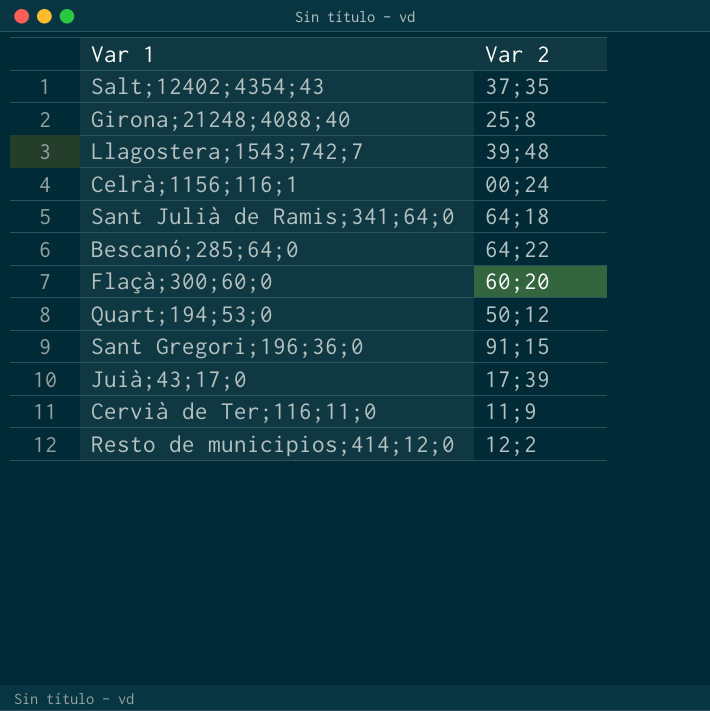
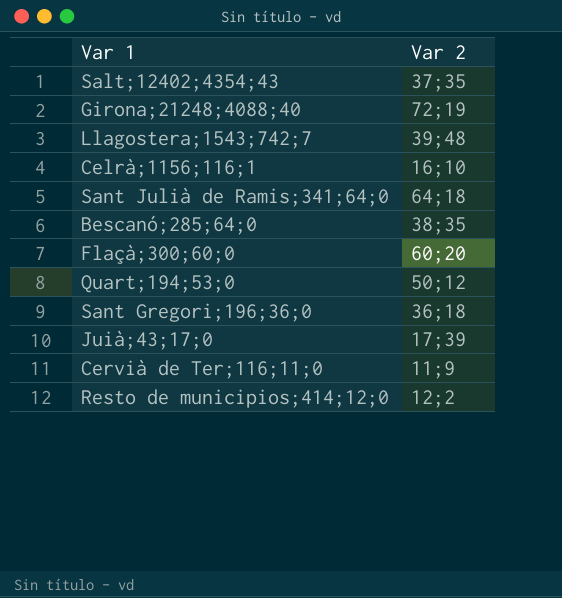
Girona;21248;4088;40 | Var 2: 25;8 -> 72;19
Celrà;1156;116;1 | Var 2: 00;24 -> 16;10
Bescanó;285;64;0 | Var 2: 64;22 -> 38;35
Sant Gregori;196;36;0 | Var 2: 91;15 -> 36;18

